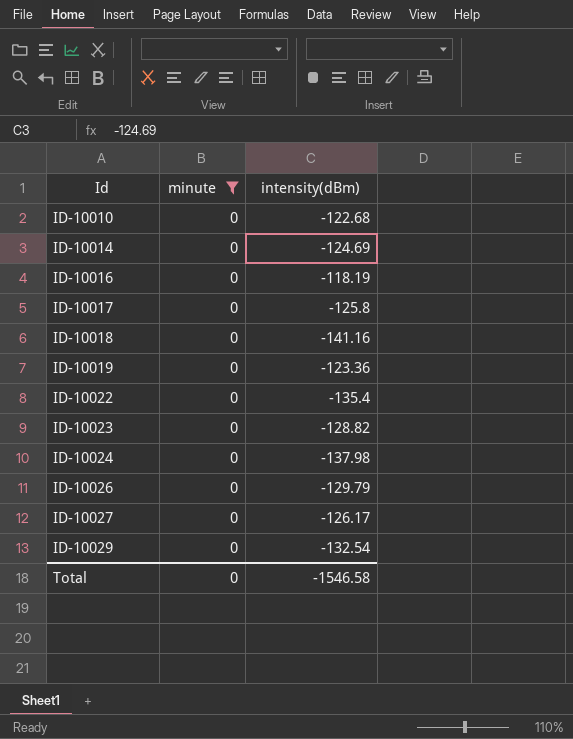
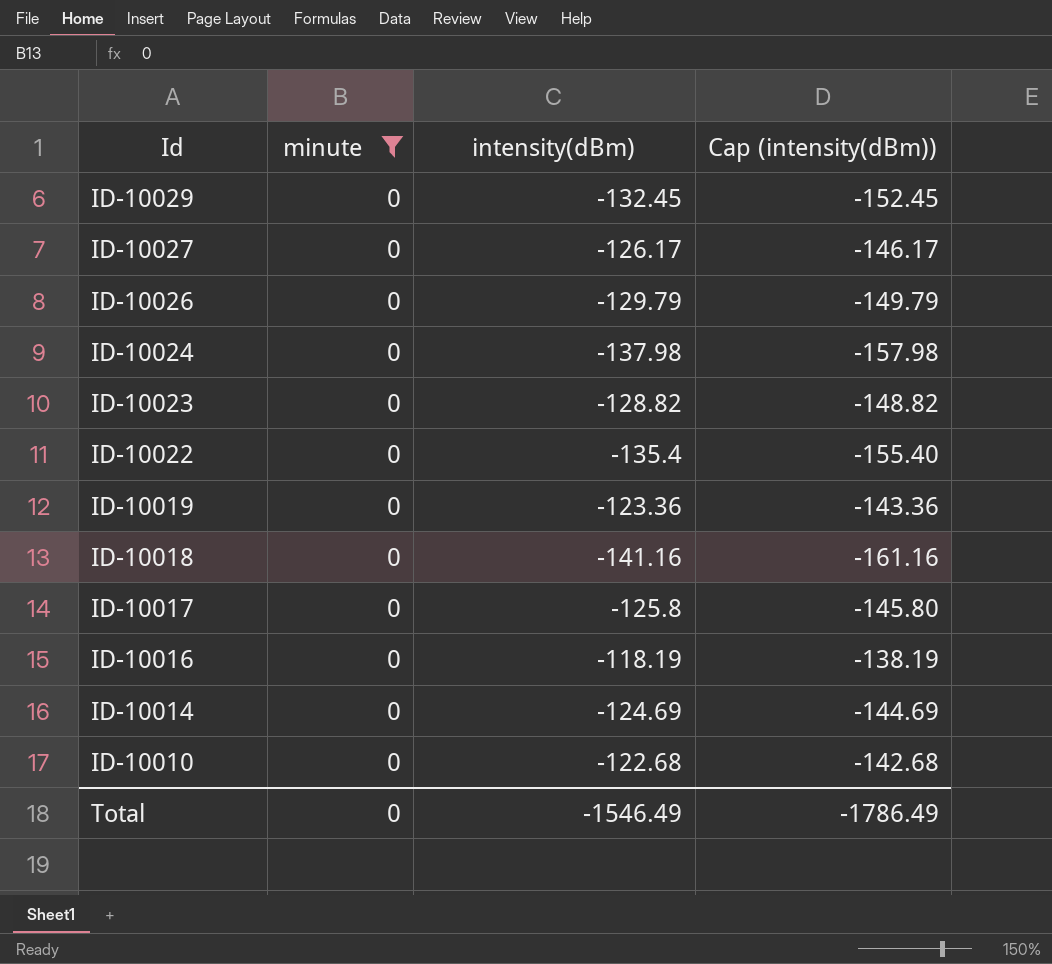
row order: Id ascending -> Id descending
column Cap (intensity(dBm)) | formula: none -> [intensity(dBm)] - 20
ID-10029 | intensity(dBm): -132.54 -> -132.45
Total | intensity(dBm): -1546.58 -> -1546.49

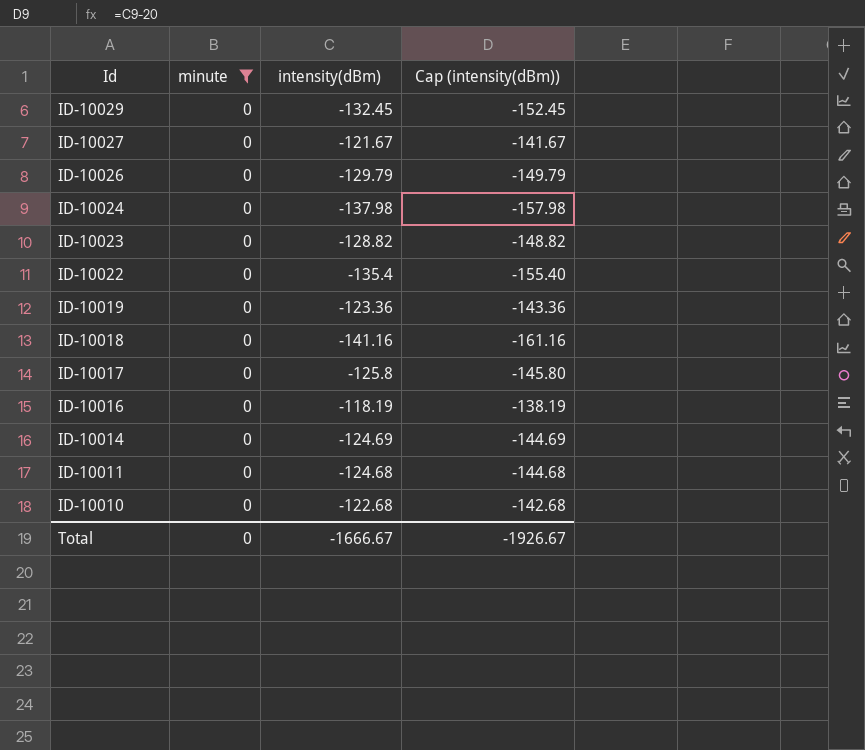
ID-10027 | intensity(dBm): -126.17 -> -121.67
ID-10027 | Cap (intensity(dBm)): -146.17 -> -141.67
row ID-10011: none -> 0 | -124.68 | -144.68
Total | intensity(dBm): -1546.49 -> -1666.67
Total | Cap (intensity(dBm)): -1786.49 -> -1926.67

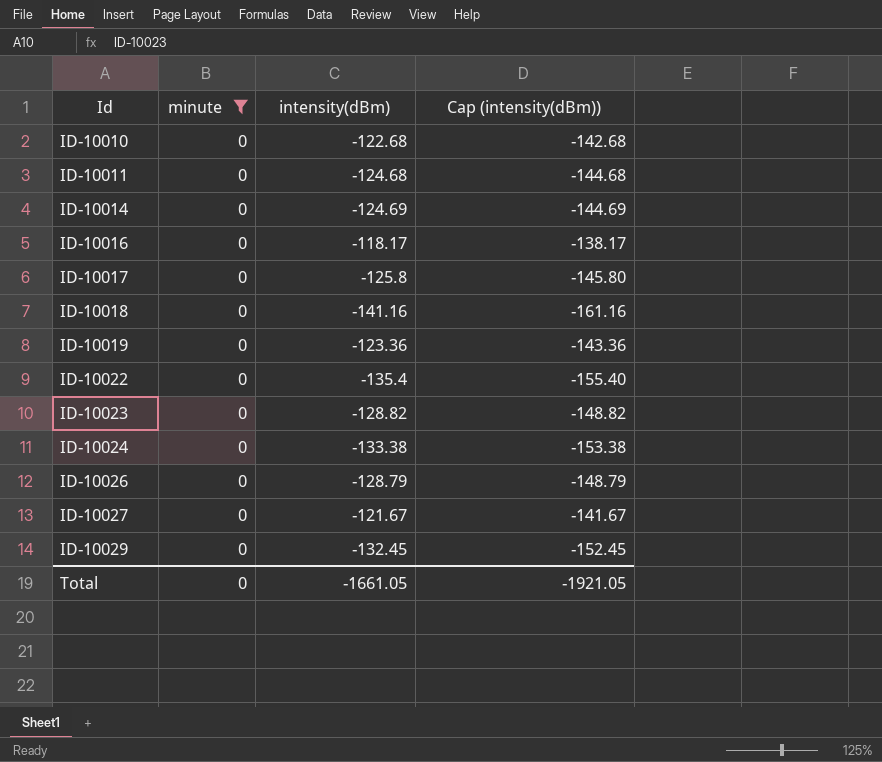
row order: Id descending -> Id ascending
ID-10016 | intensity(dBm): -118.19 -> -118.17
ID-10016 | Cap (intensity(dBm)): -138.19 -> -138.17
ID-10024 | intensity(dBm): -137.98 -> -133.38
ID-10024 | Cap (intensity(dBm)): -157.98 -> -153.38
ID-10026 | intensity(dBm): -129.79 -> -128.79
ID-10026 | Cap (intensity(dBm)): -149.79 -> -148.79
Total | intensity(dBm): -1666.67 -> -1661.05
Total | Cap (intensity(dBm)): -1926.67 -> -1921.05

